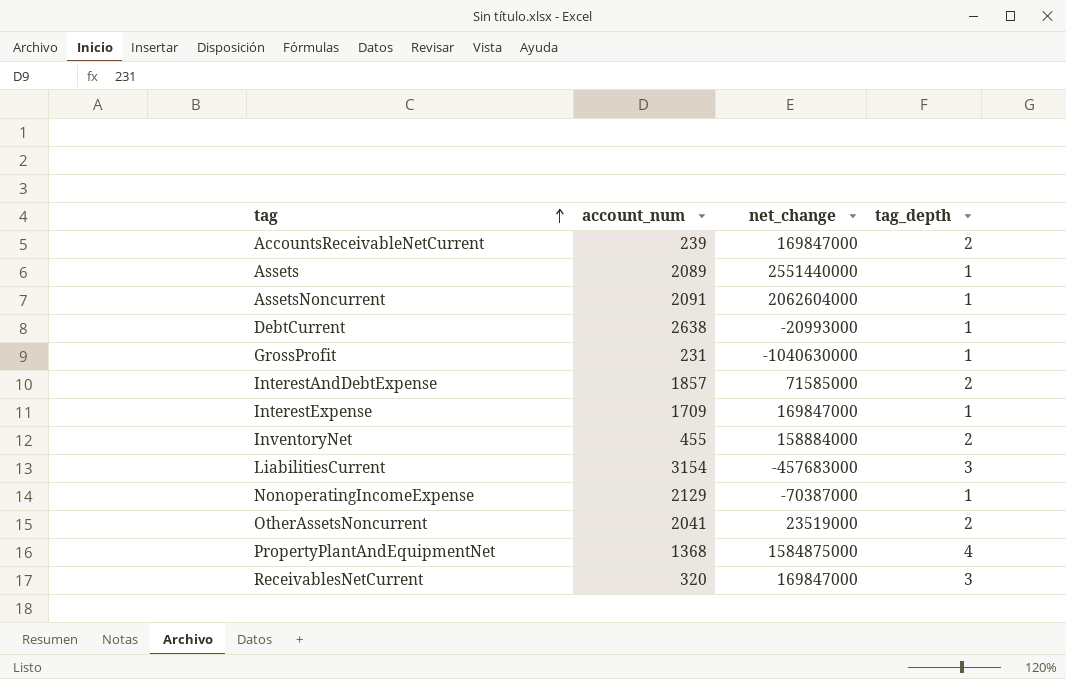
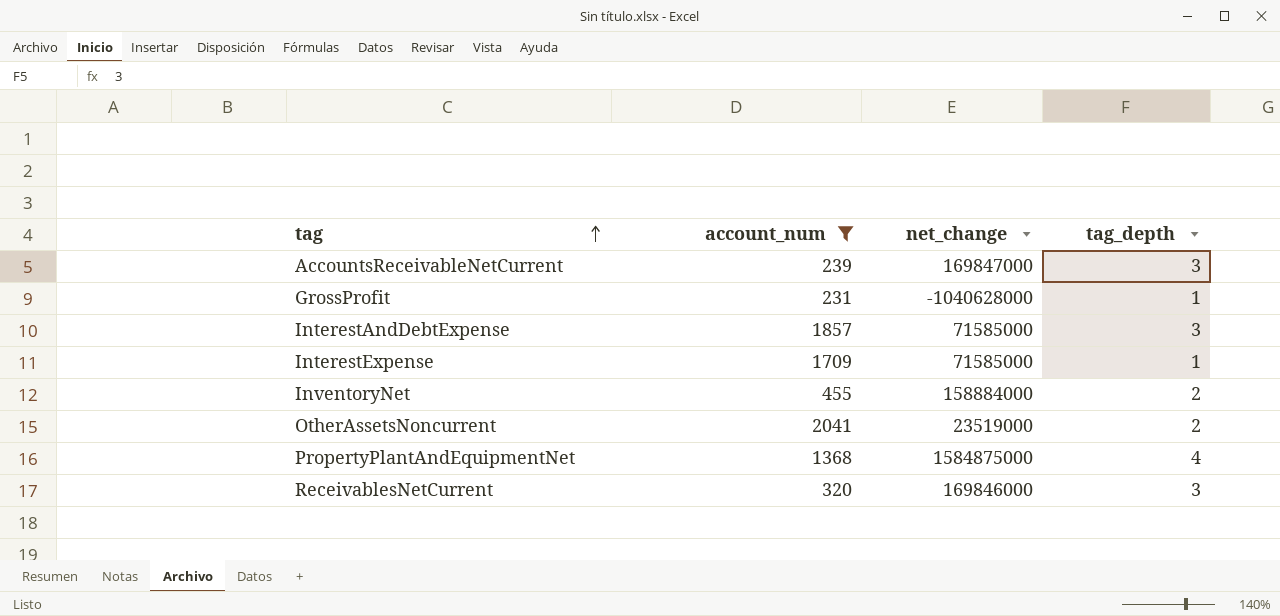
filter: none -> account_num <= 2041
AccountsReceivableNetCurrent | tag_depth: 2 -> 3
GrossProfit | net_change: -1040630000 -> -1040628000
InterestAndDebtExpense | tag_depth: 2 -> 3
InterestExpense | net_change: 169847000 -> 71585000
ReceivablesNetCurrent | net_change: 169847000 -> 169846000

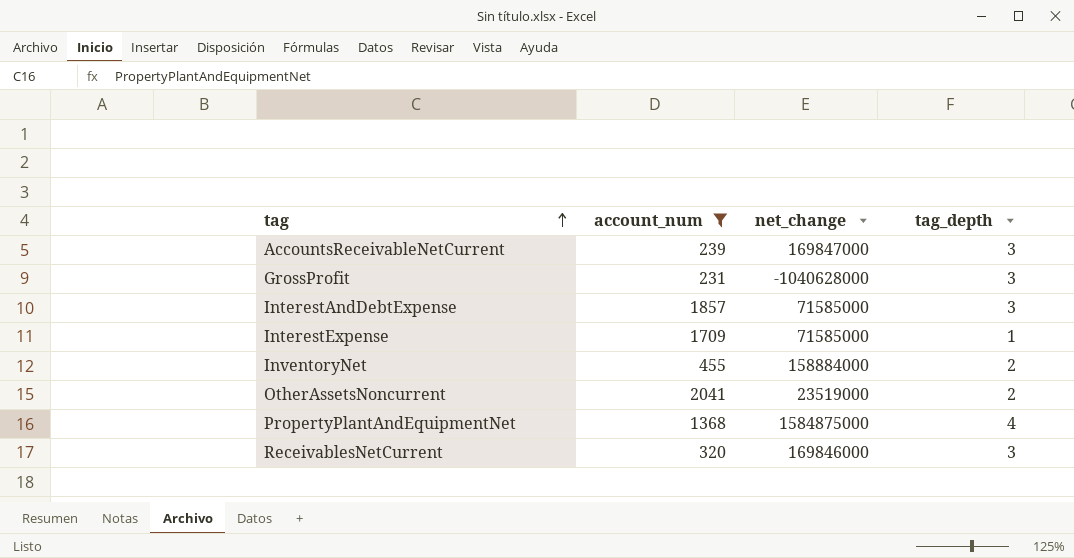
GrossProfit | tag_depth: 1 -> 3

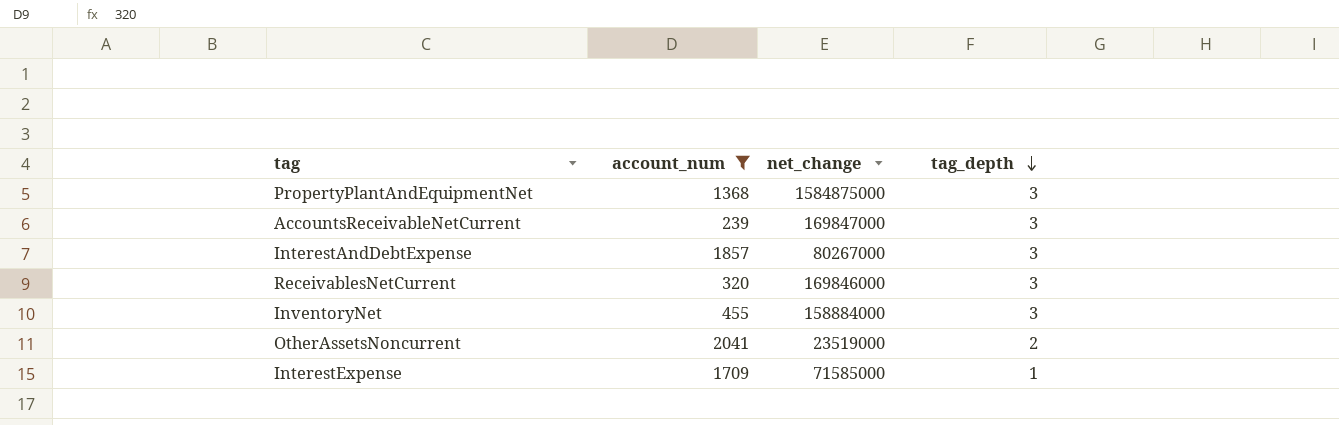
row order: tag ascending -> tag_depth descending
row GrossProfit: 231 | -1040628000 | 3 -> none
PropertyPlantAndEquipmentNet | tag_depth: 4 -> 3
InterestAndDebtExpense | net_change: 71585000 -> 80267000
InventoryNet | tag_depth: 2 -> 3

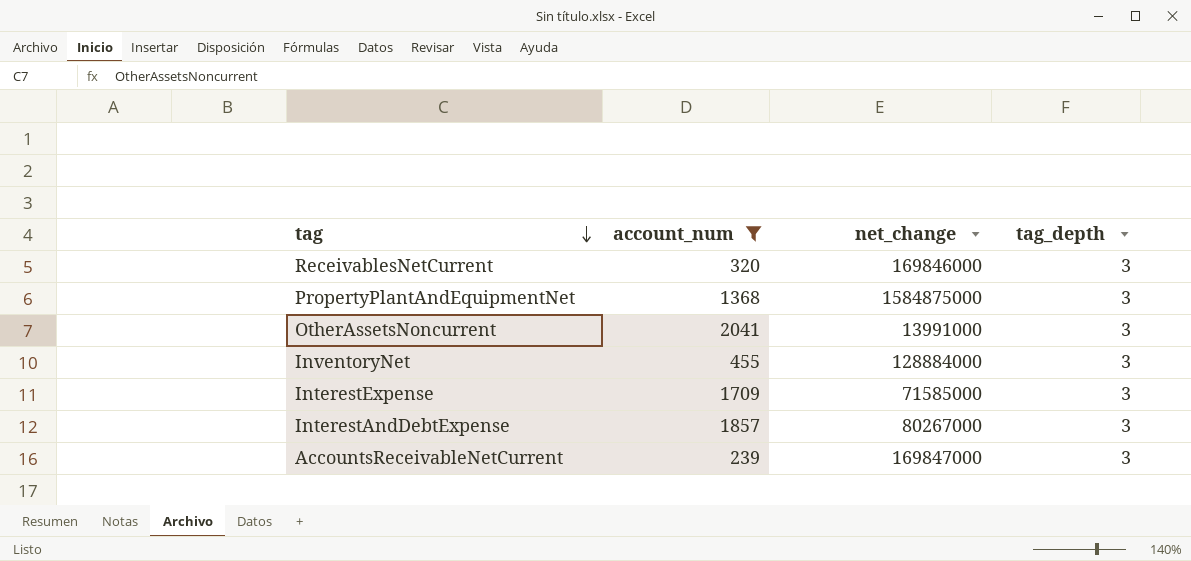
row order: tag_depth descending -> tag descending
OtherAssetsNoncurrent | net_change: 23519000 -> 13991000
OtherAssetsNoncurrent | tag_depth: 2 -> 3
InventoryNet | net_change: 158884000 -> 128884000
InterestExpense | tag_depth: 1 -> 3

